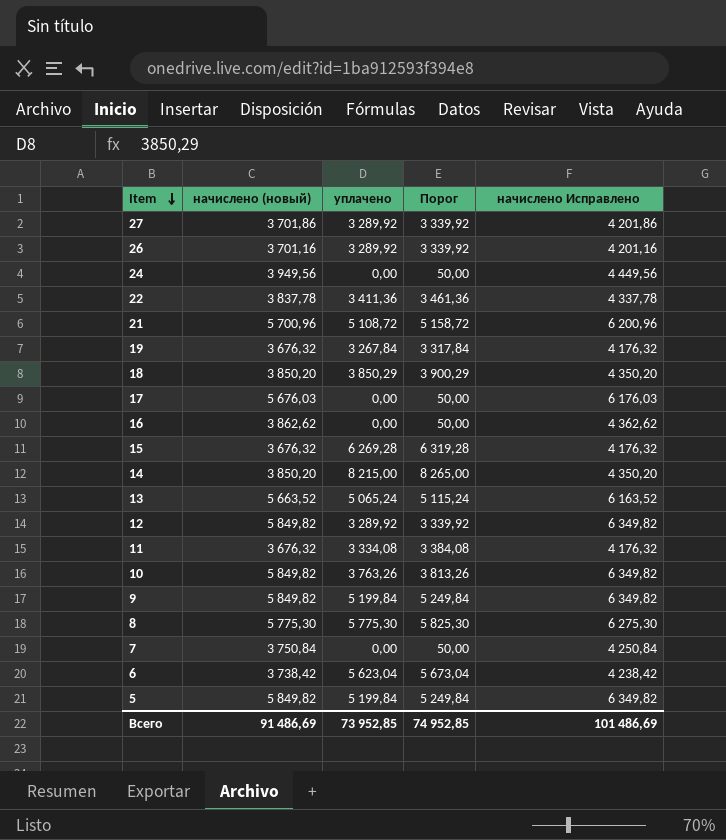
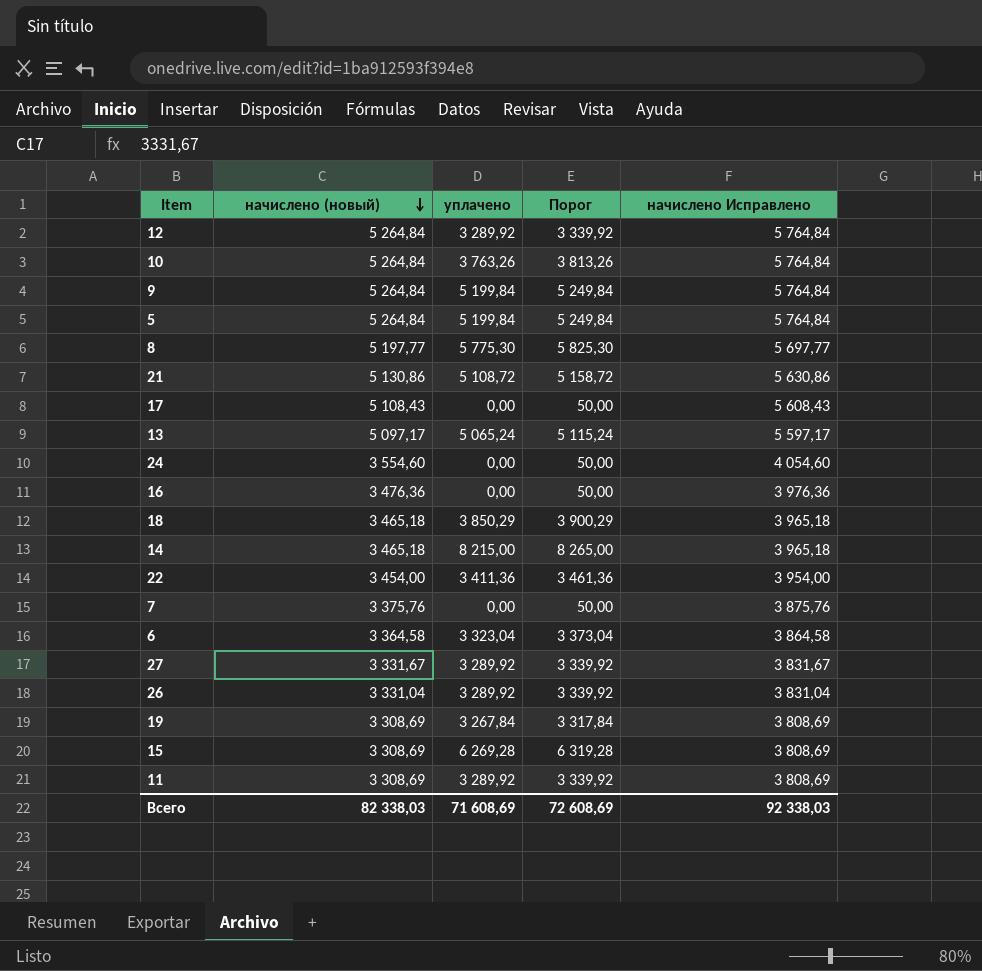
row order: Item descending -> начислено (новый) descending
12 | начислено (новый): 5 849,82 -> 5 264,84
12 | начислено Исправлено: 6 349,82 -> 5 764,84
10 | начислено (новый): 5 849,82 -> 5 264,84
10 | начислено Исправлено: 6 349,82 -> 5 764,84
9 | начислено (новый): 5 849,82 -> 5 264,84
9 | начислено Исправлено: 6 349,82 -> 5 764,84
5 | начислено (новый): 5 849,82 -> 5 264,84
5 | начислено Исправлено: 6 349,82 -> 5 764,84
8 | начислено (новый): 5 775,30 -> 5 197,77
8 | начислено Исправлено: 6 275,30 -> 5 697,77
21 | начислено (новый): 5 700,96 -> 5 130,86
21 | начислено Исправлено: 6 200,96 -> 5 630,86
17 | начислено (новый): 5 676,03 -> 5 108,43
17 | начислено Исправлено: 6 176,03 -> 5 608,43
13 | начислено (новый): 5 663,52 -> 5 097,17
13 | начислено Исправлено: 6 163,52 -> 5 597,17
24 | начислено (новый): 3 949,56 -> 3 554,60
24 | начислено Исправлено: 4 449,56 -> 4 054,60
16 | начислено (новый): 3 862,62 -> 3 476,36
16 | начислено Исправлено: 4 362,62 -> 3 976,36
18 | начислено (новый): 3 850,20 -> 3 465,18
18 | начислено Исправлено: 4 350,20 -> 3 965,18
14 | начислено (новый): 3 850,20 -> 3 465,18
14 | начислено Исправлено: 4 350,20 -> 3 965,18
22 | начислено (новый): 3 837,78 -> 3 454,00
22 | начислено Исправлено: 4 337,78 -> 3 954,00
7 | начислено (новый): 3 750,84 -> 3 375,76
7 | начислено Исправлено: 4 250,84 -> 3 875,76
6 | начислено (новый): 3 738,42 -> 3 364,58
6 | уплачено: 5 623,04 -> 3 323,04
6 | Порог: 5 673,04 -> 3 373,04
6 | начислено Исправлено: 4 238,42 -> 3 864,58
27 | начислено (новый): 3 701,86 -> 3 331,67
27 | начислено Исправлено: 4 201,86 -> 3 831,67
26 | начислено (новый): 3 701,16 -> 3 331,04
26 | начислено Исправлено: 4 201,16 -> 3 831,04
19 | начислено (новый): 3 676,32 -> 3 308,69
19 | начислено Исправлено: 4 176,32 -> 3 808,69
15 | начислено (новый): 3 676,32 -> 3 308,69
15 | начислено Исправлено: 4 176,32 -> 3 808,69
11 | начислено (новый): 3 676,32 -> 3 308,69
11 | уплачено: 3 334,08 -> 3 289,92
11 | Порог: 3 384,08 -> 3 339,92
11 | начислено Исправлено: 4 176,32 -> 3 808,69
Всего | начислено (новый): 91 486,69 -> 82 338,03
Всего | уплачено: 73 952,85 -> 71 608,69
Всего | Порог: 74 952,85 -> 72 608,69
Всего | начислено Исправлено: 101 486,69 -> 92 338,03

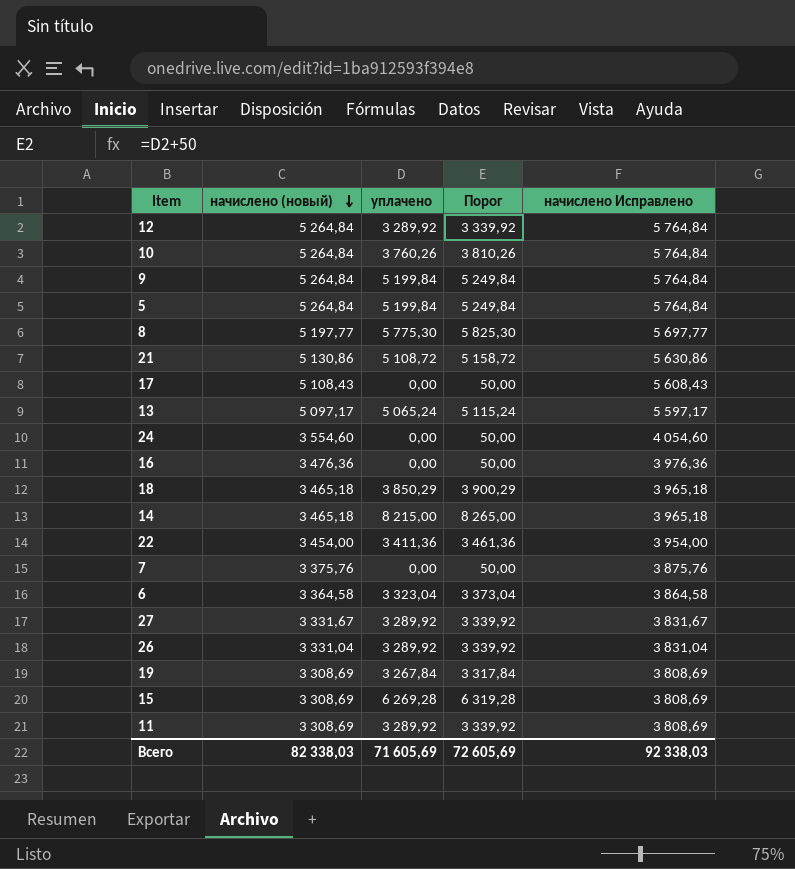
10 | уплачено: 3 763,26 -> 3 760,26
10 | Порог: 3 813,26 -> 3 810,26
Всего | уплачено: 71 608,69 -> 71 605,69
Всего | Порог: 72 608,69 -> 72 605,69

